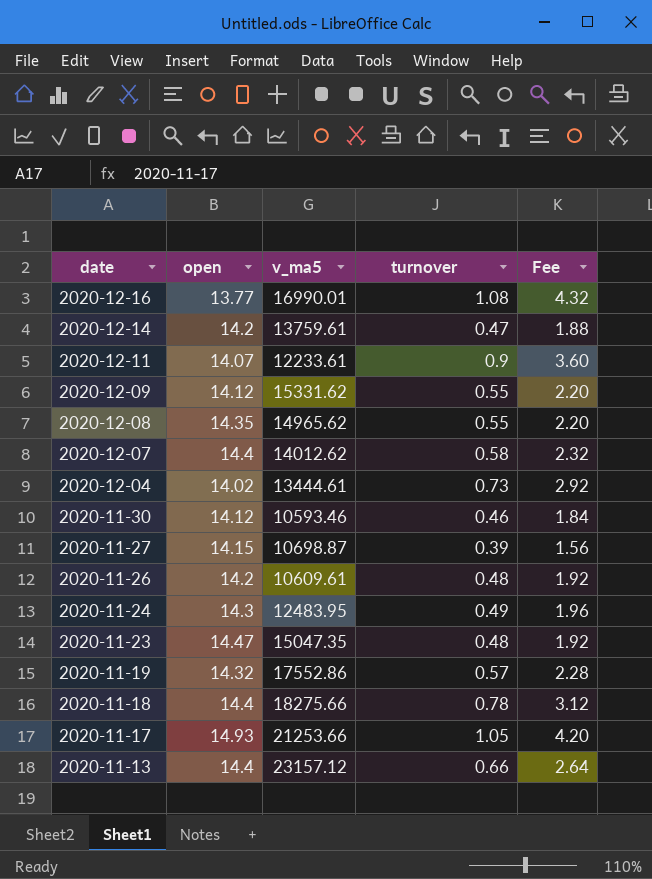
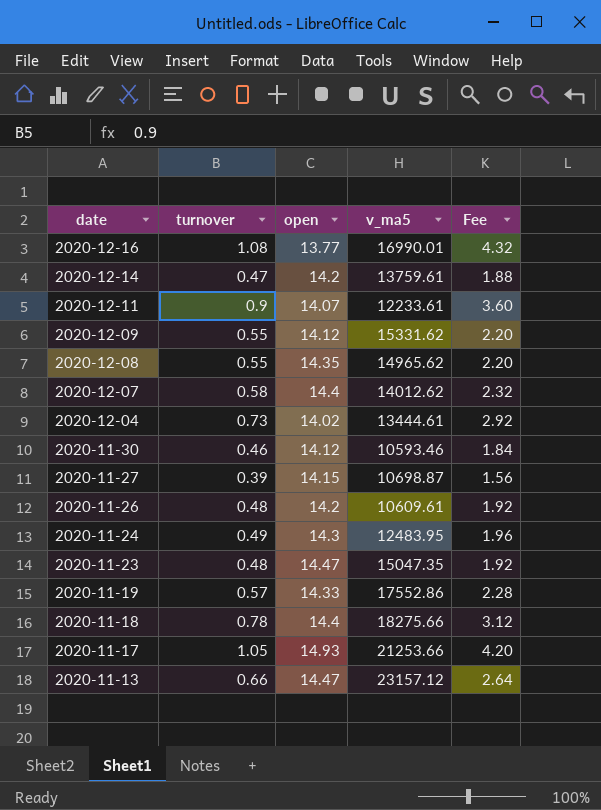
column turnover | position: 4 -> 2
2020-11-19 | open: 14.32 -> 14.33
2020-11-13 | open: 14.4 -> 14.47

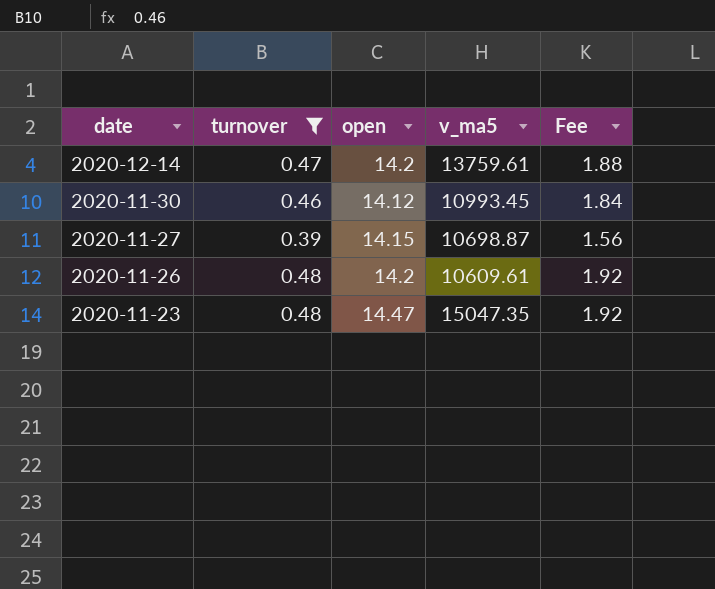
filter: none -> turnover <= 0.48
2020-11-30 | v_ma5: 10593.46 -> 10993.45

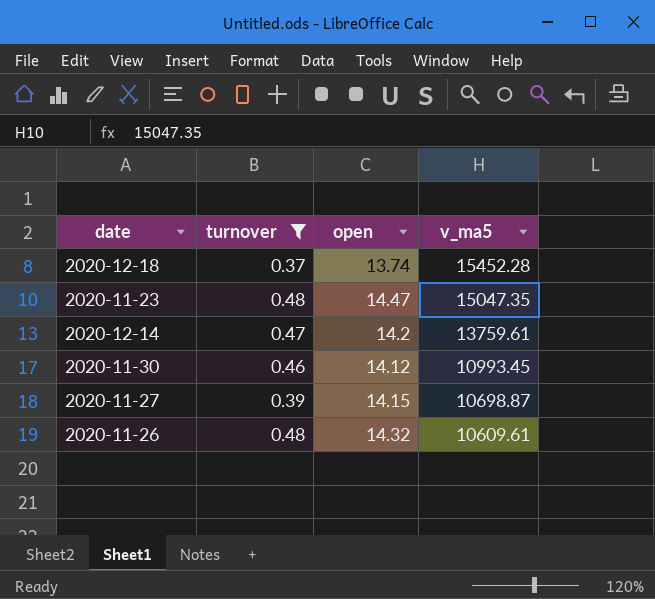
row order: date descending -> v_ma5 descending
column Fee | formula: [turnover] * 4 -> none
row 2020-12-18: none -> 0.37 | 13.74 | 15452.28
2020-11-26 | open: 14.2 -> 14.32

